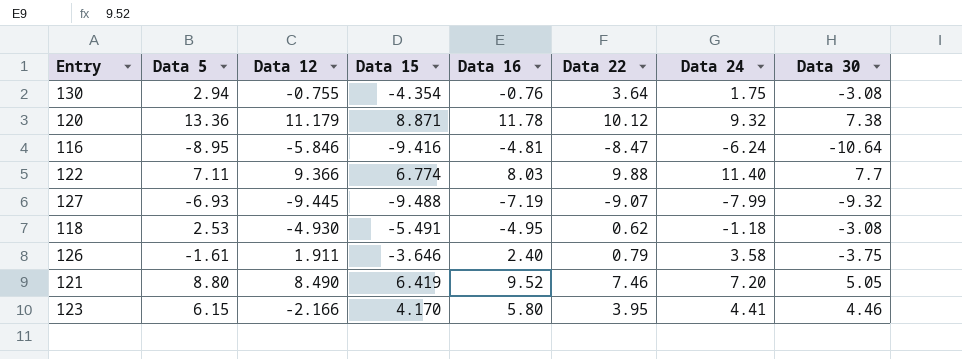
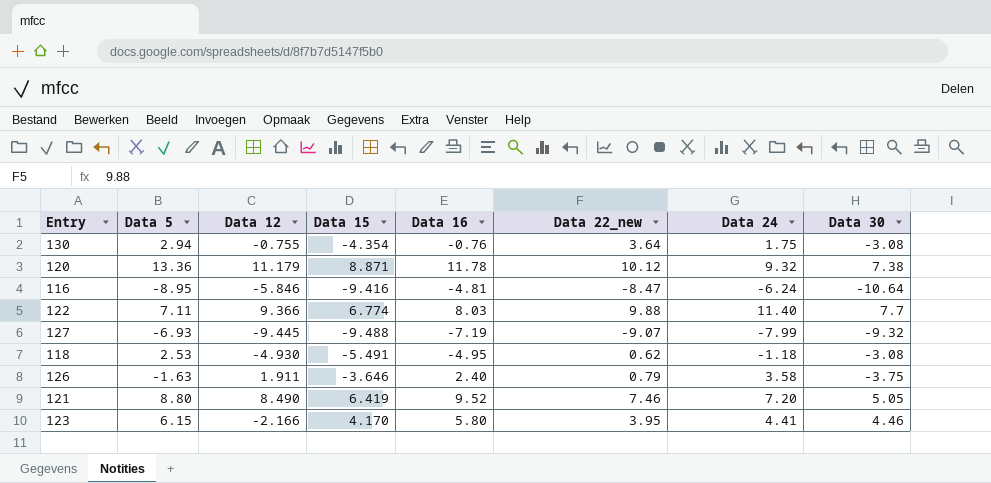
column name: Data 22 -> Data 22_new
126 | Data 5: -1.61 -> -1.63

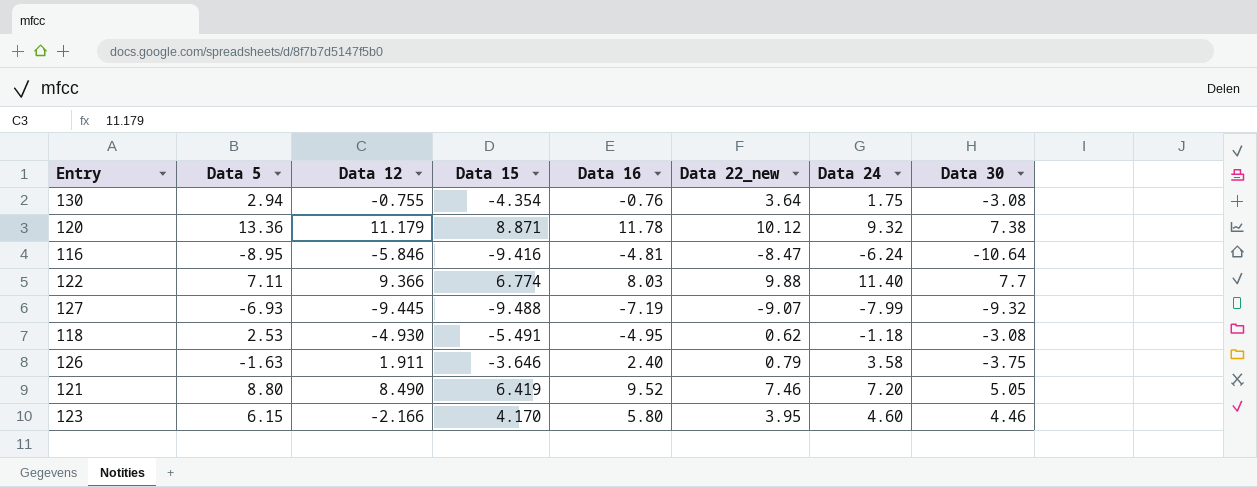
123 | Data 24: 4.41 -> 4.60

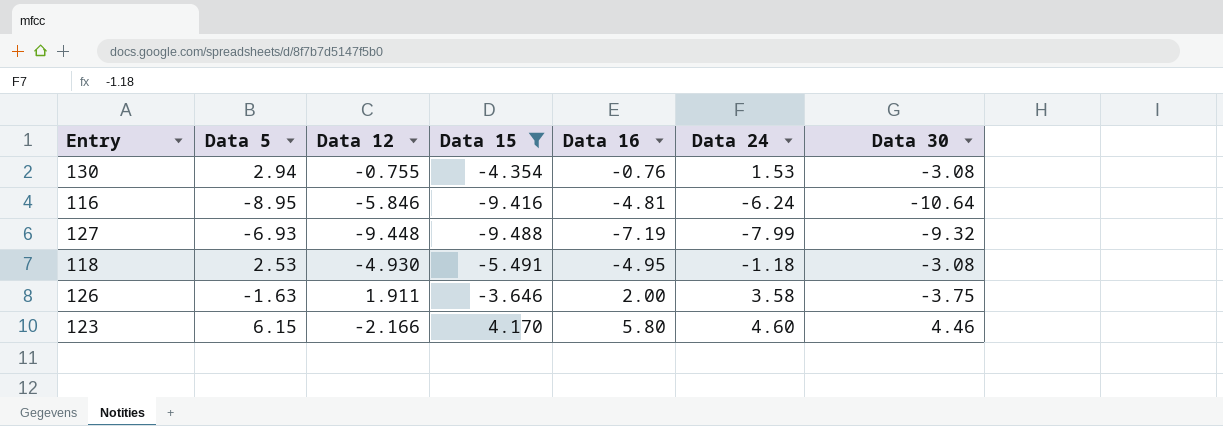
filter: none -> Data 15 <= 4.170
column Data 22_new | position: 6 -> none
130 | Data 24: 1.75 -> 1.53
127 | Data 12: -9.445 -> -9.448
126 | Data 16: 2.40 -> 2.00

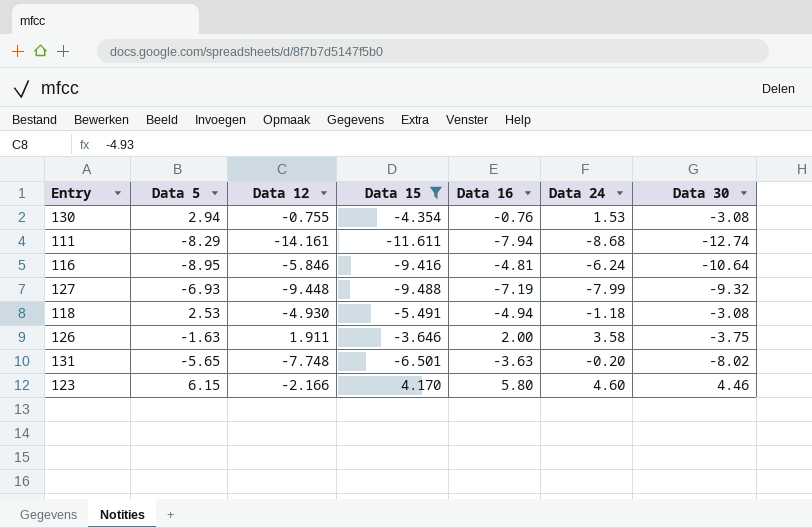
row 111: none -> -8.29 | -14.161 | -11.611 | -7.94 | -8.68 | -12.74
118 | Data 16: -4.95 -> -4.94
row 131: none -> -5.65 | -7.748 | -6.501 | -3.63 | -0.20 | -8.02

